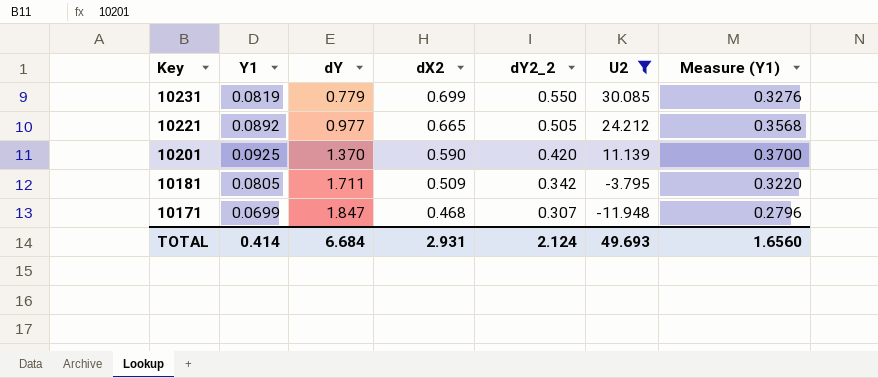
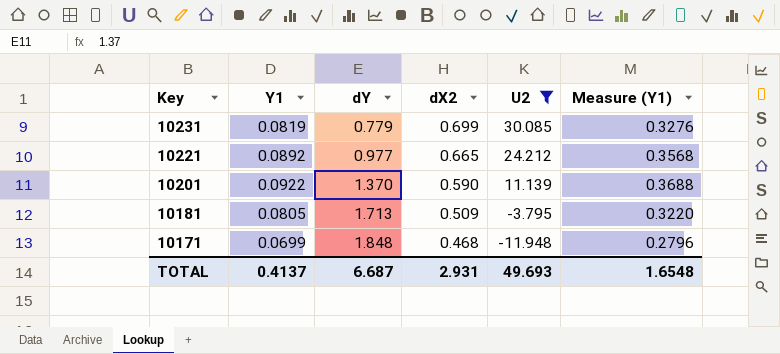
column dY2_2 | position: 5 -> none
10201 | Y1: 0.0925 -> 0.0922
10201 | Measure (Y1): 0.3700 -> 0.3688
10181 | dY: 1.711 -> 1.713
10171 | dY: 1.847 -> 1.848
TOTAL | Y1: 0.414 -> 0.4137
TOTAL | dY: 6.684 -> 6.687
TOTAL | Measure (Y1): 1.6560 -> 1.6548

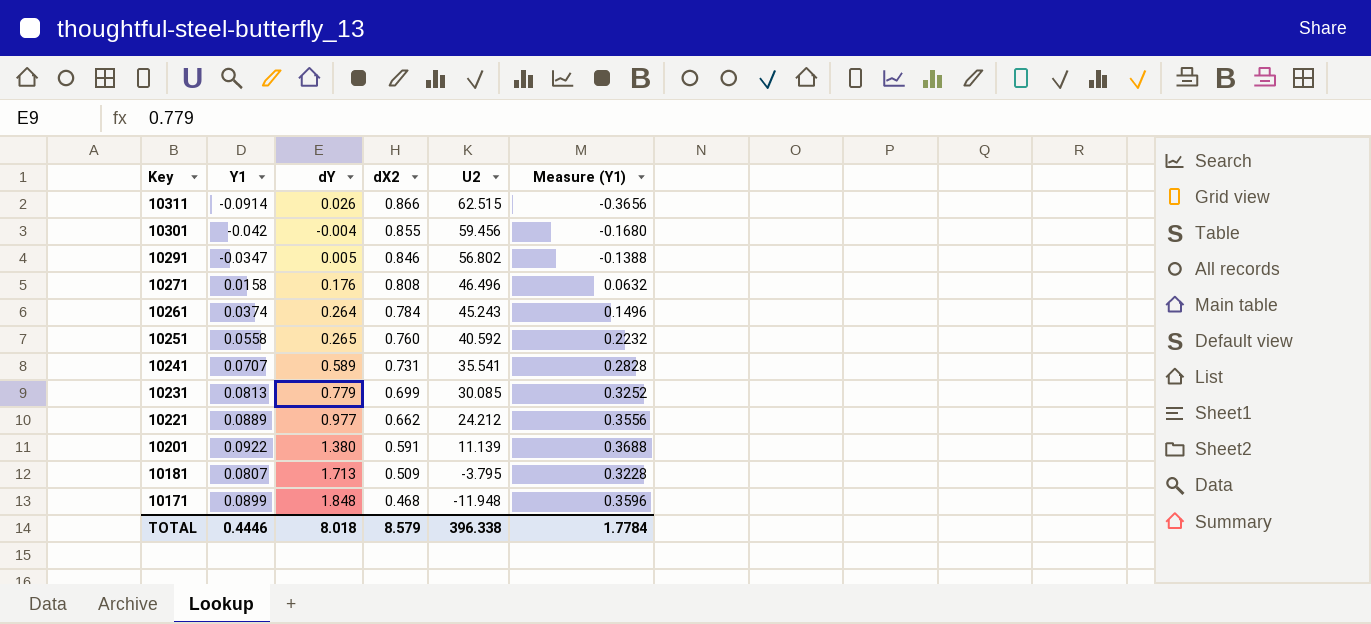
filter: U2 <= 30.085 -> none
10231 | Y1: 0.0819 -> 0.0813
10231 | Measure (Y1): 0.3276 -> 0.3252
10221 | Y1: 0.0892 -> 0.0889
10221 | dX2: 0.665 -> 0.662
10221 | Measure (Y1): 0.3568 -> 0.3556
10201 | dY: 1.370 -> 1.380
10201 | dX2: 0.590 -> 0.591
10181 | Y1: 0.0805 -> 0.0807
10181 | Measure (Y1): 0.3220 -> 0.3228
10171 | Y1: 0.0699 -> 0.0899
10171 | Measure (Y1): 0.2796 -> 0.3596
TOTAL | Y1: 0.4137 -> 0.4446
TOTAL | dY: 6.687 -> 8.018
TOTAL | dX2: 2.931 -> 8.579
TOTAL | U2: 49.693 -> 396.338
TOTAL | Measure (Y1): 1.6548 -> 1.7784

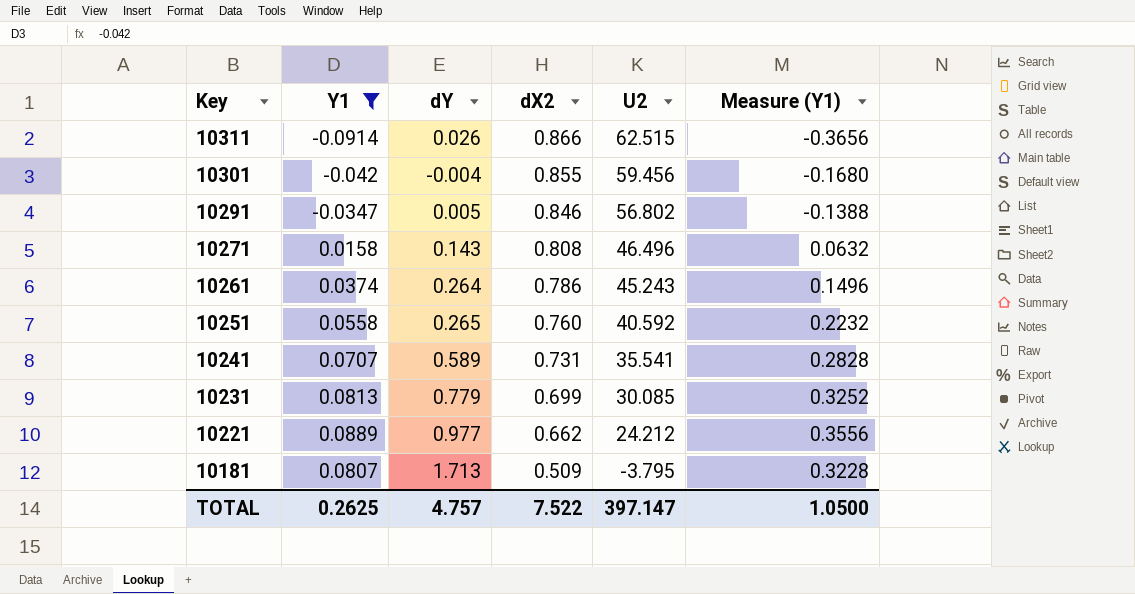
filter: none -> Y1 <= 0.0889
10271 | dY: 0.176 -> 0.143
10261 | dX2: 0.784 -> 0.786
TOTAL | Y1: 0.4446 -> 0.2625
TOTAL | dY: 8.018 -> 4.757
TOTAL | dX2: 8.579 -> 7.522
TOTAL | U2: 396.338 -> 397.147
TOTAL | Measure (Y1): 1.7784 -> 1.0500

